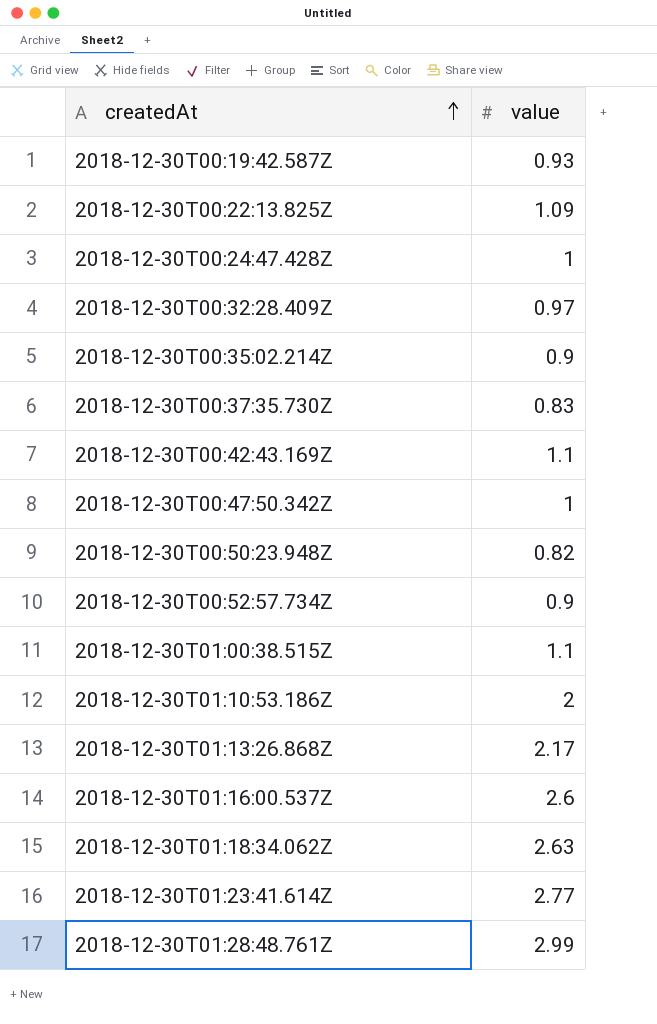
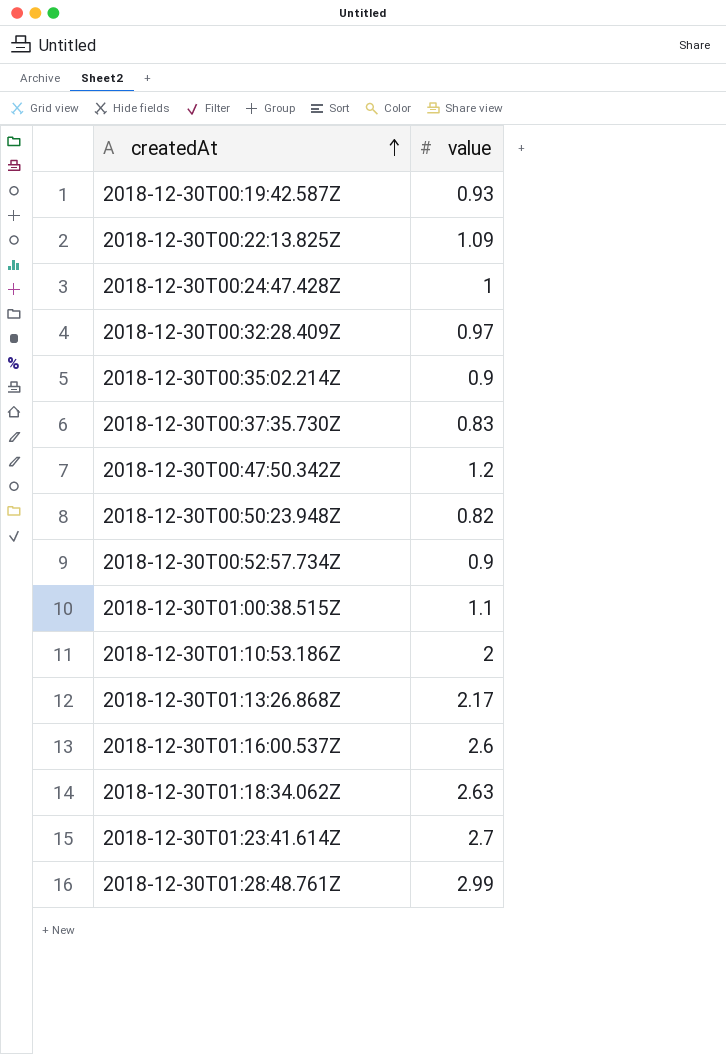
row 2018-12-30T00:42:43.169Z: 1.1 -> none
2018-12-30T00:47:50.342Z | value: 1 -> 1.2
2018-12-30T01:23:41.614Z | value: 2.77 -> 2.7

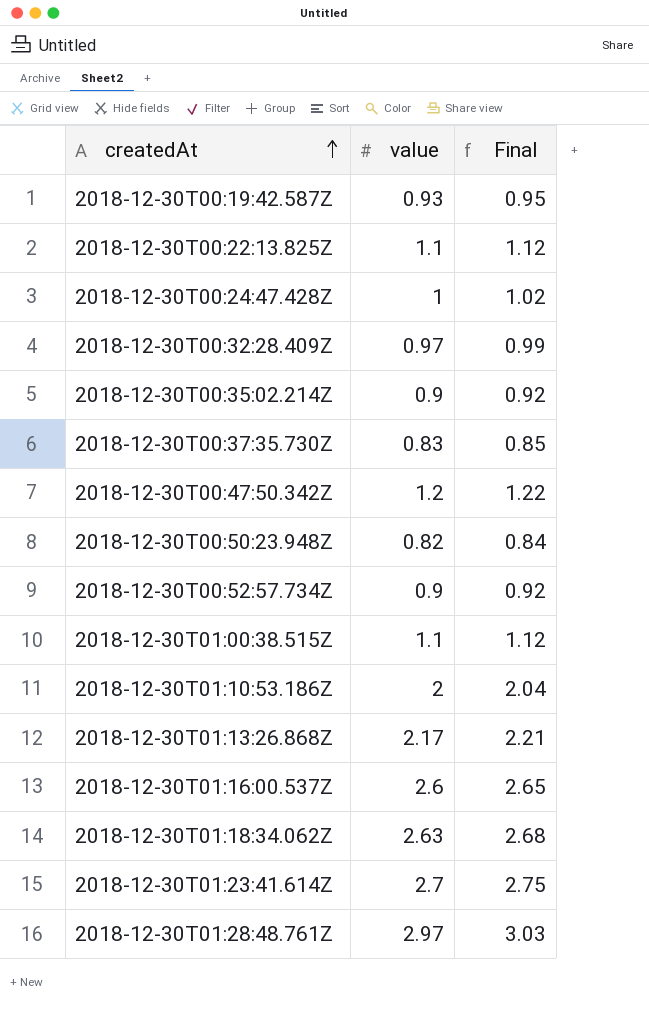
column Final | formula: none -> [value] * 1.02
2018-12-30T00:22:13.825Z | value: 1.09 -> 1.1
2018-12-30T01:28:48.761Z | value: 2.99 -> 2.97

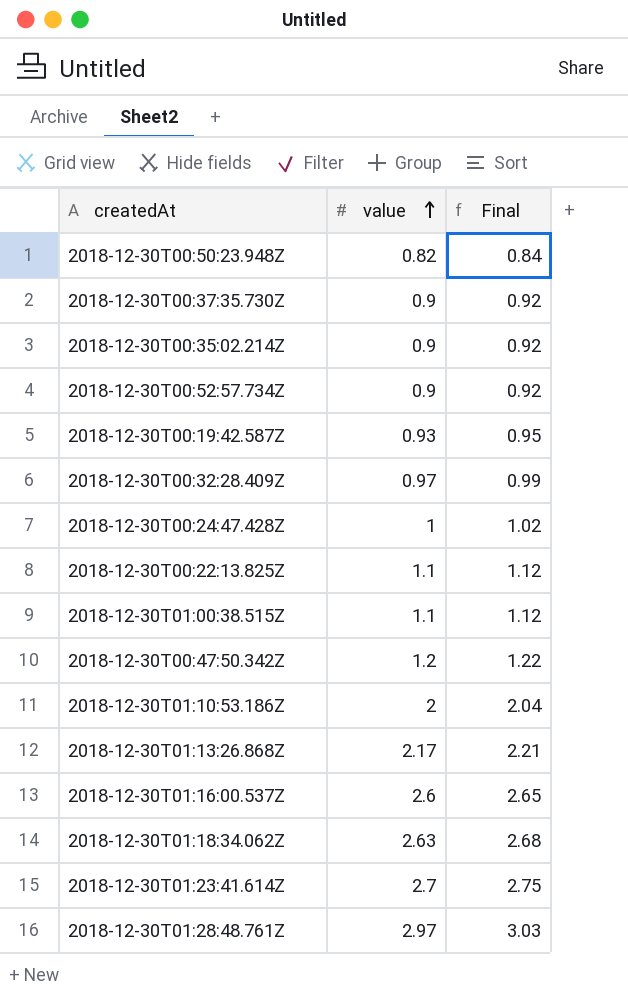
row order: createdAt ascending -> value ascending
2018-12-30T00:37:35.730Z | value: 0.83 -> 0.9
2018-12-30T00:37:35.730Z | Final: 0.85 -> 0.92

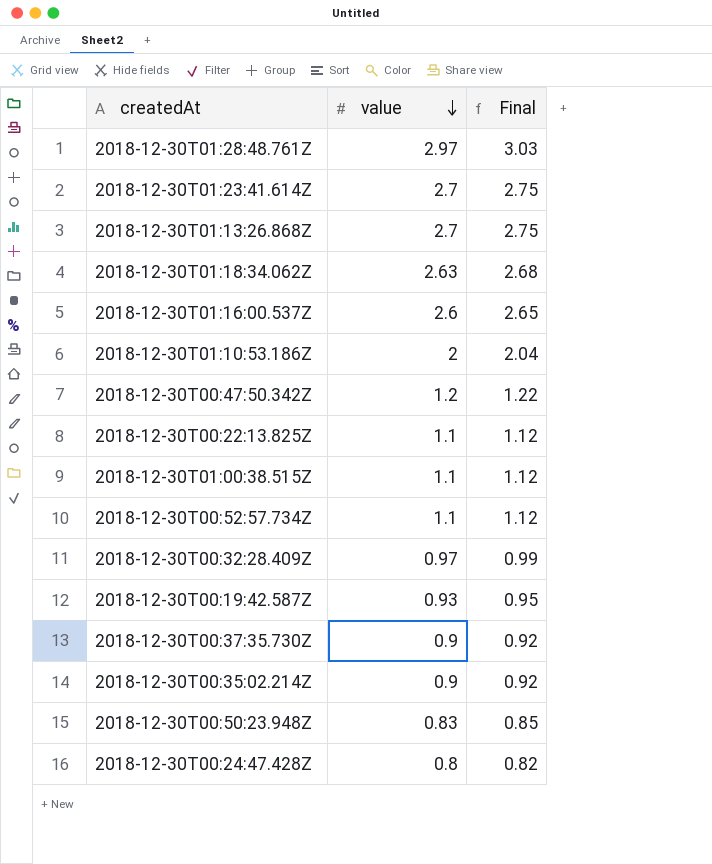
row order: value ascending -> value descending
2018-12-30T01:13:26.868Z | value: 2.17 -> 2.7
2018-12-30T01:13:26.868Z | Final: 2.21 -> 2.75
2018-12-30T00:52:57.734Z | value: 0.9 -> 1.1
2018-12-30T00:52:57.734Z | Final: 0.92 -> 1.12
2018-12-30T00:50:23.948Z | value: 0.82 -> 0.83
2018-12-30T00:50:23.948Z | Final: 0.84 -> 0.85
2018-12-30T00:24:47.428Z | value: 1 -> 0.8
2018-12-30T00:24:47.428Z | Final: 1.02 -> 0.82

